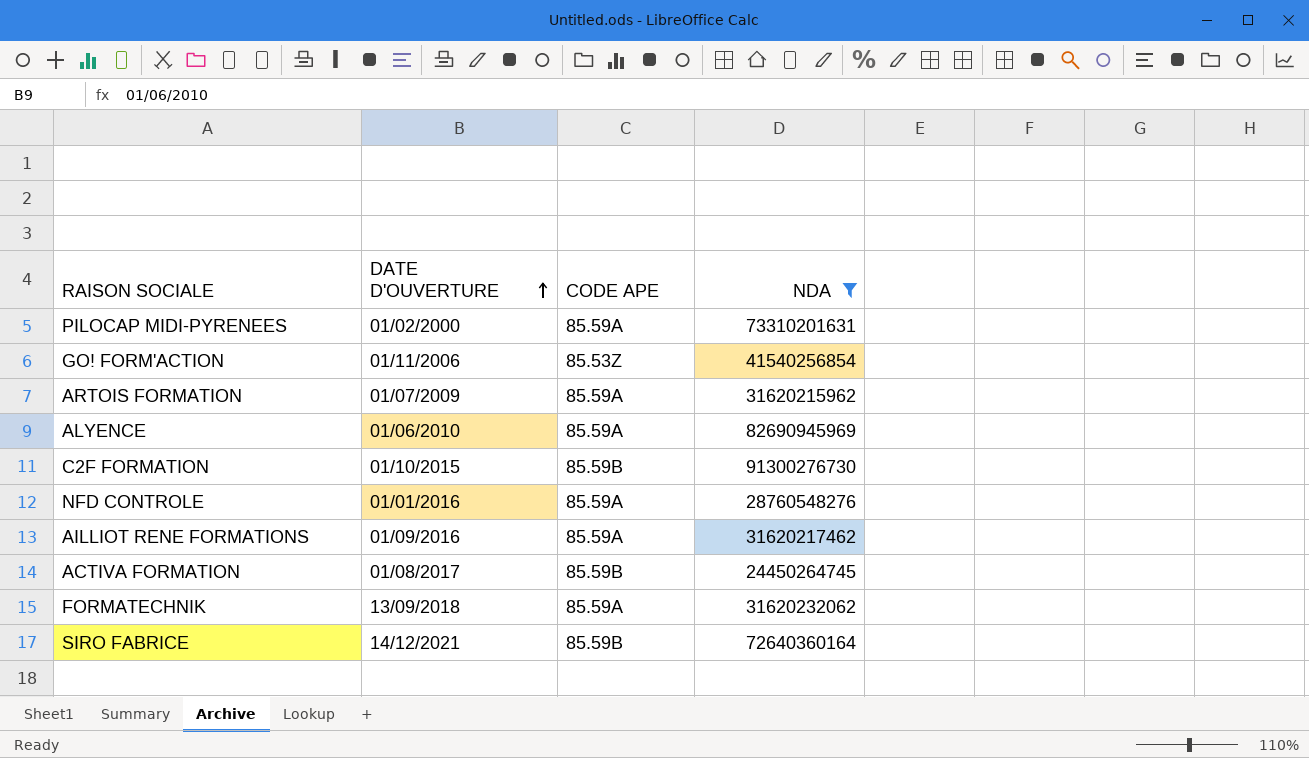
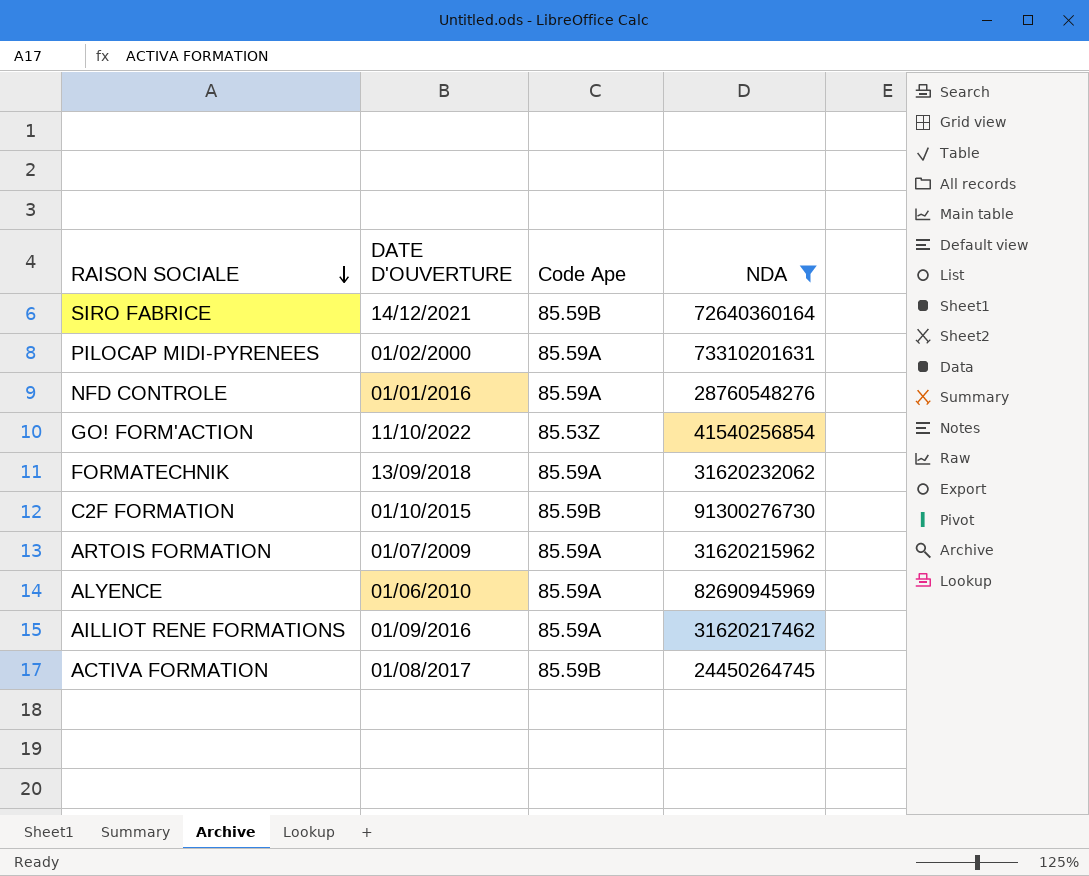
row order: DATE D'OUVERTURE ascending -> RAISON SOCIALE descending
column name: CODE APE -> Code Ape
GO! FORM'ACTION | DATE D'OUVERTURE: 01/11/2006 -> 11/10/2022

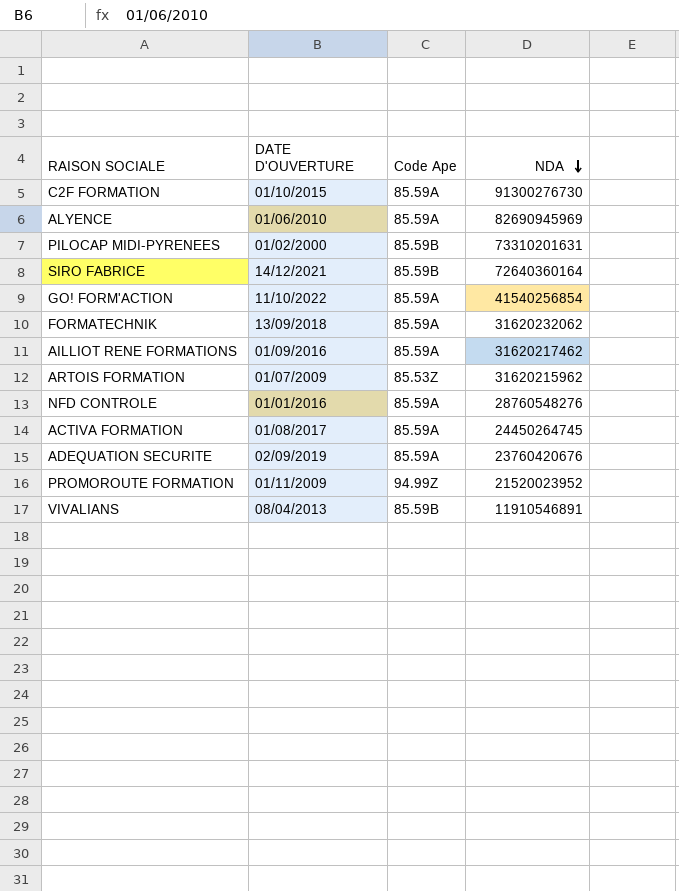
filter: NDA >= 24450264745 -> none
row order: RAISON SOCIALE descending -> NDA descending
C2F FORMATION | Code Ape: 85.59B -> 85.59A
PILOCAP MIDI-PYRENEES | Code Ape: 85.59A -> 85.59B
GO! FORM'ACTION | Code Ape: 85.53Z -> 85.59A
ARTOIS FORMATION | Code Ape: 85.59A -> 85.53Z
ACTIVA FORMATION | Code Ape: 85.59B -> 85.59A

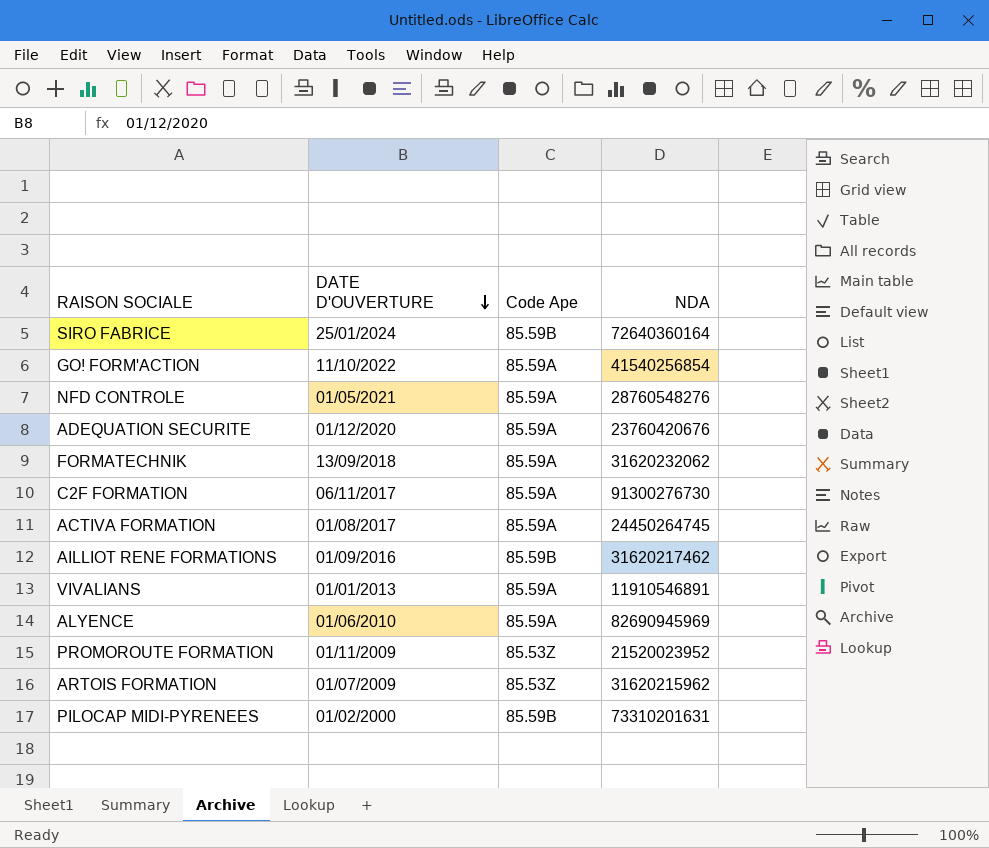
row order: NDA descending -> DATE D'OUVERTURE descending
SIRO FABRICE | DATE D'OUVERTURE: 14/12/2021 -> 25/01/2024
NFD CONTROLE | DATE D'OUVERTURE: 01/01/2016 -> 01/05/2021
ADEQUATION SECURITE | DATE D'OUVERTURE: 02/09/2019 -> 01/12/2020
C2F FORMATION | DATE D'OUVERTURE: 01/10/2015 -> 06/11/2017
AILLIOT RENE FORMATIONS | Code Ape: 85.59A -> 85.59B
VIVALIANS | DATE D'OUVERTURE: 08/04/2013 -> 01/01/2013
VIVALIANS | Code Ape: 85.59B -> 85.59A
PROMOROUTE FORMATION | Code Ape: 94.99Z -> 85.53Z

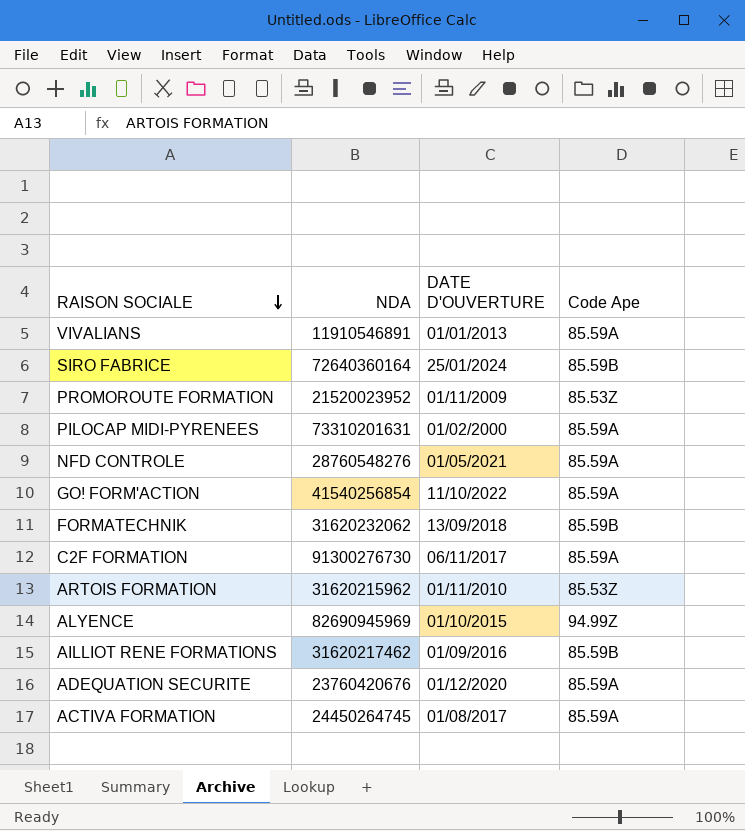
row order: DATE D'OUVERTURE descending -> RAISON SOCIALE descending
column NDA | position: 4 -> 2
PILOCAP MIDI-PYRENEES | Code Ape: 85.59B -> 85.59A
FORMATECHNIK | Code Ape: 85.59A -> 85.59B
ARTOIS FORMATION | DATE D'OUVERTURE: 01/07/2009 -> 01/11/2010
ALYENCE | DATE D'OUVERTURE: 01/06/2010 -> 01/10/2015
ALYENCE | Code Ape: 85.59A -> 94.99Z

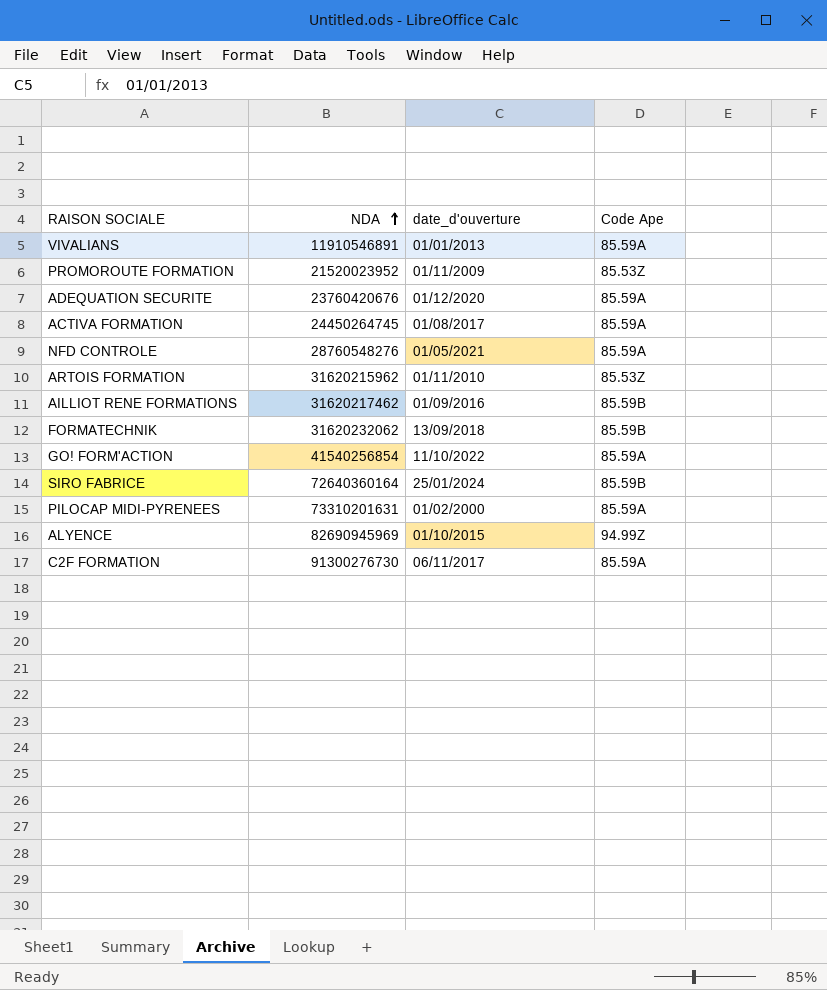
row order: RAISON SOCIALE descending -> NDA ascending
column name: DATE D'OUVERTURE -> date_d'ouverture

